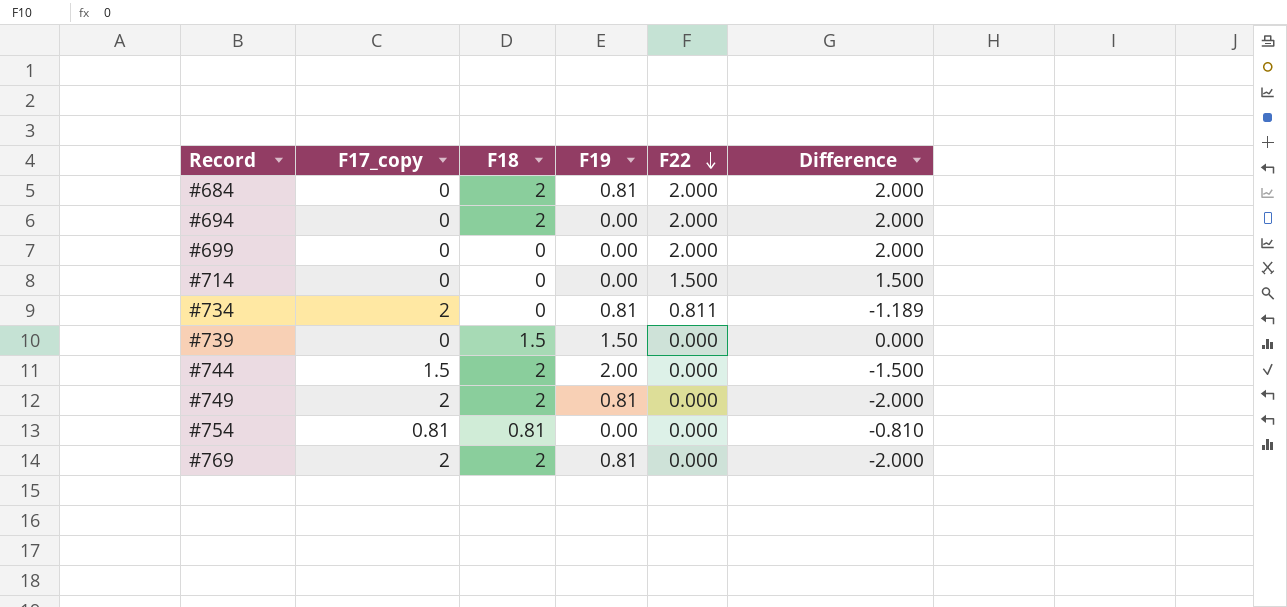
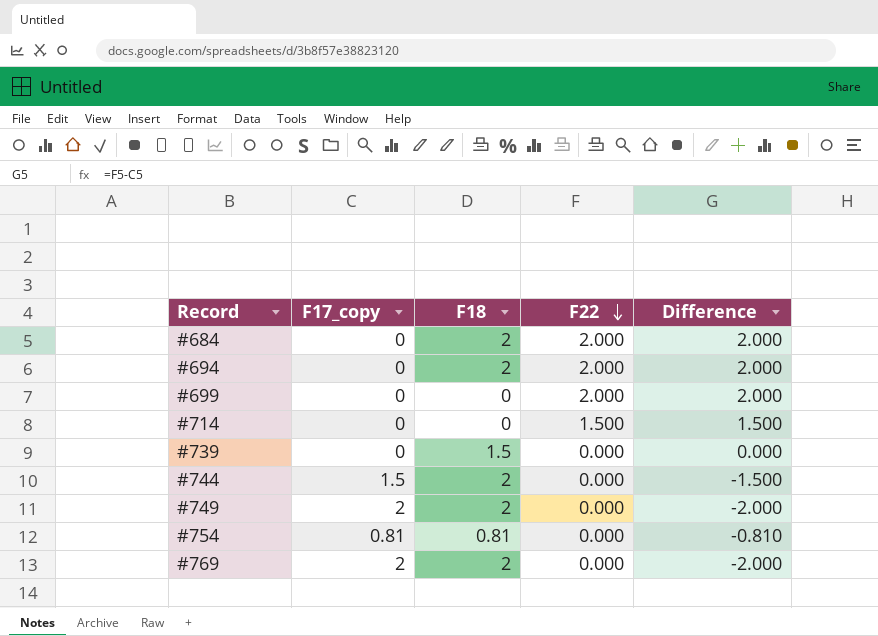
column F19 | position: 4 -> none
row #734: 2 | 0 | 0.81 | 0.811 | -1.189 -> none

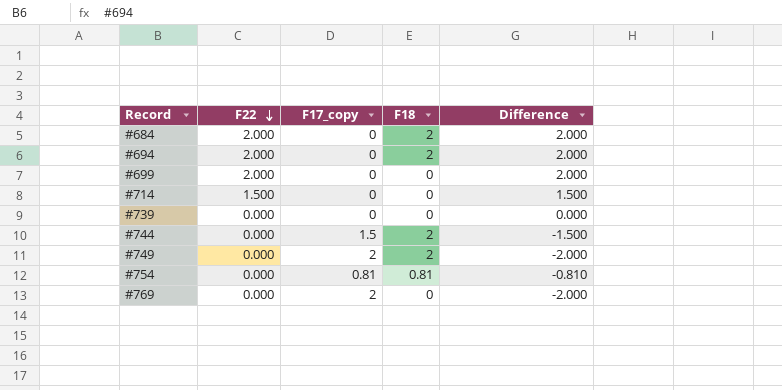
column F22 | position: 4 -> 2
#739 | F18: 1.5 -> 0
#769 | F18: 2 -> 0

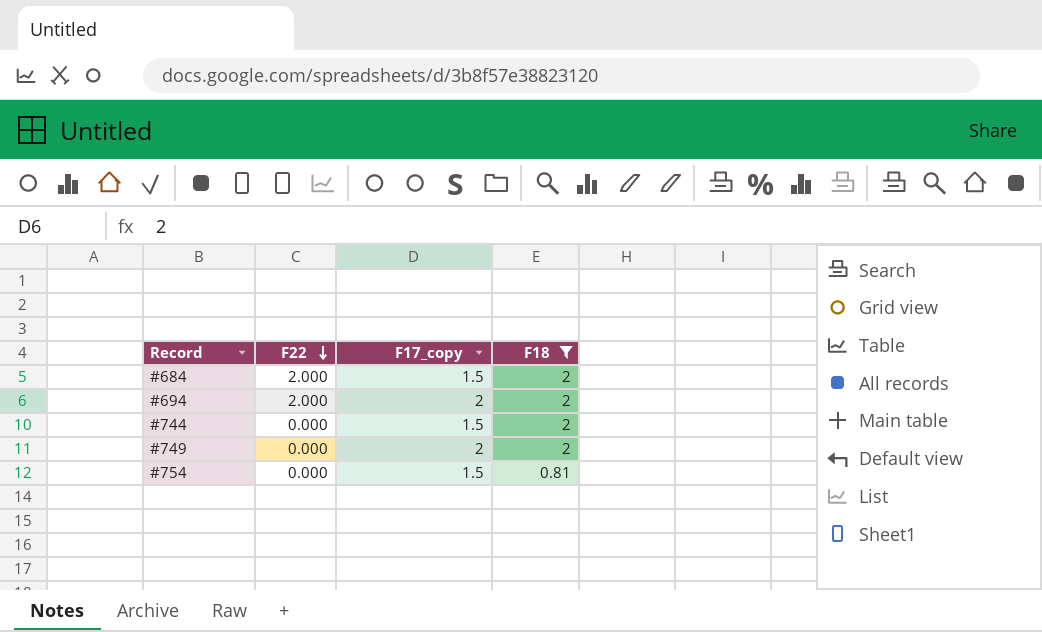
filter: none -> F18 != 0
column Difference | formula: [F22] - [F17_copy] -> none
#684 | F17_copy: 0 -> 1.5
#694 | F17_copy: 0 -> 2
#754 | F17_copy: 0.81 -> 1.5

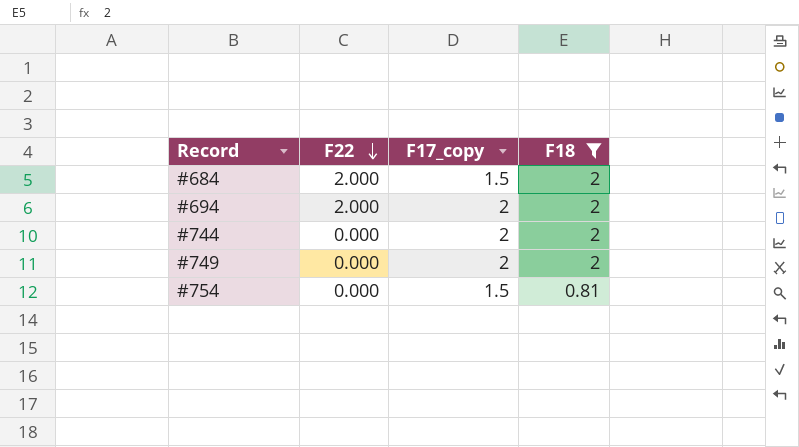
#744 | F17_copy: 1.5 -> 2

